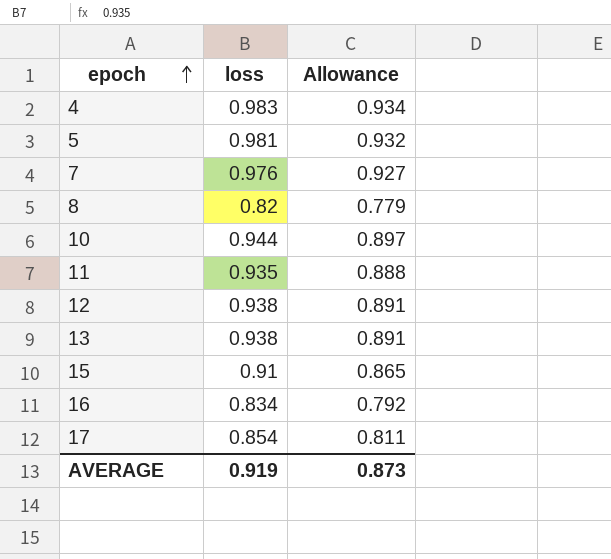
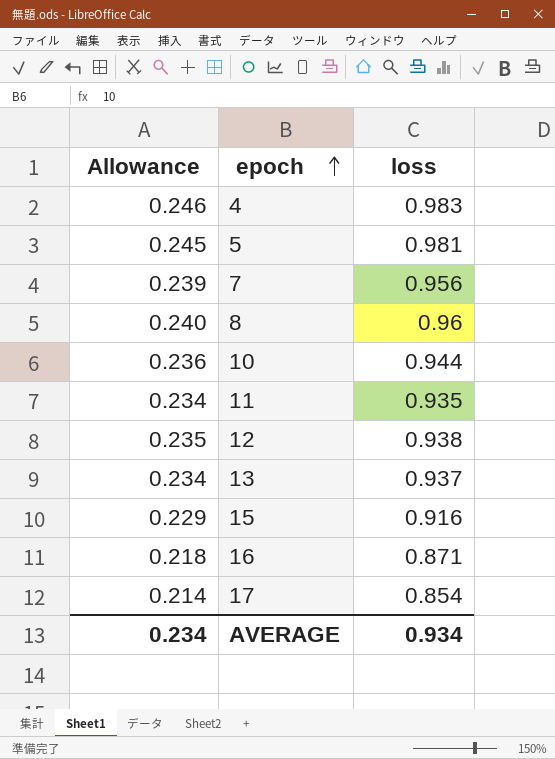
column Allowance | formula: [loss] * 0.95 -> [loss] * 0.25
column Allowance | position: 3 -> 1
7 | loss: 0.976 -> 0.956
8 | loss: 0.82 -> 0.96
13 | loss: 0.938 -> 0.937
15 | loss: 0.91 -> 0.916
16 | loss: 0.834 -> 0.871
AVERAGE | Allowance: 0.873 -> 0.234
AVERAGE | loss: 0.919 -> 0.934

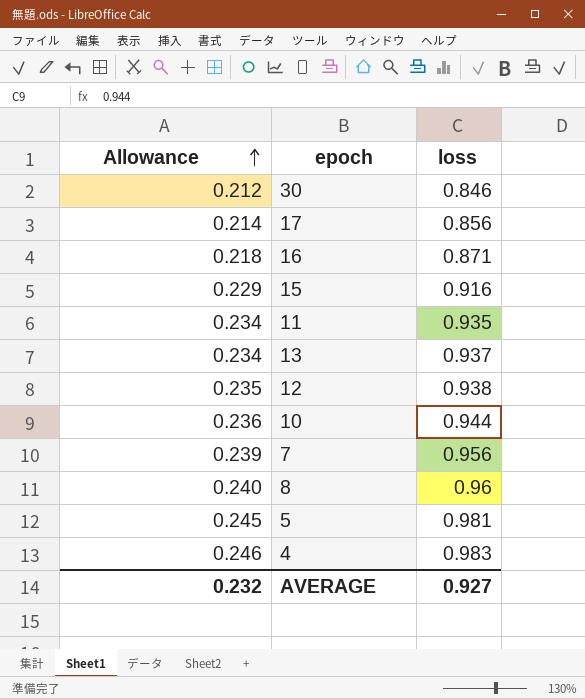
row order: epoch ascending -> Allowance ascending
row 30: none -> 0.212 | 0.846
17 | loss: 0.854 -> 0.856
AVERAGE | Allowance: 0.234 -> 0.232
AVERAGE | loss: 0.934 -> 0.927

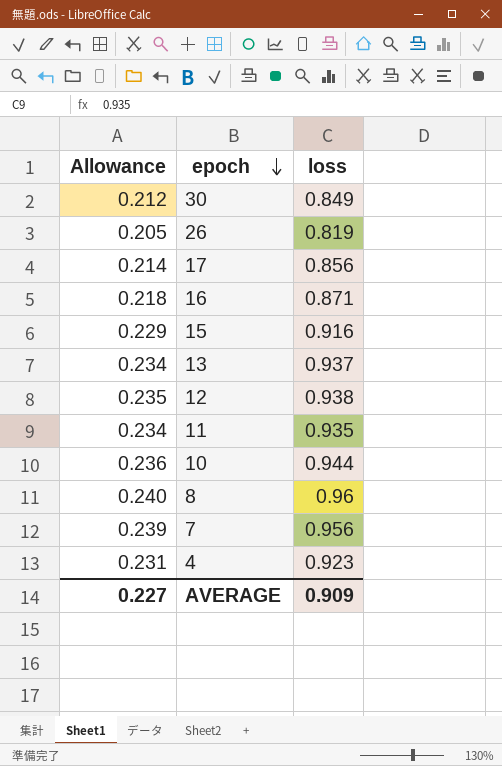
row order: Allowance ascending -> epoch descending
row 5: 0.245 | 0.981 -> none
30 | loss: 0.846 -> 0.849
row 26: none -> 0.205 | 0.819
4 | Allowance: 0.246 -> 0.231
4 | loss: 0.983 -> 0.923
AVERAGE | Allowance: 0.232 -> 0.227
AVERAGE | loss: 0.927 -> 0.909

